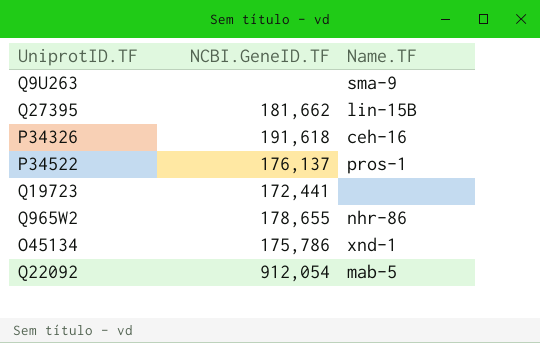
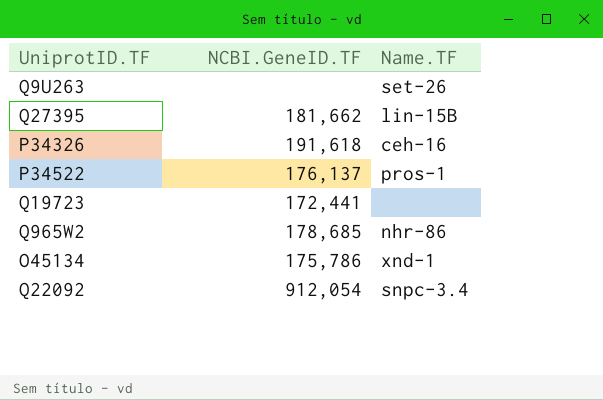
Q9U263 | Name.TF: sma-9 -> set-26
Q965W2 | NCBI.GeneID.TF: 178,655 -> 178,685
Q22092 | Name.TF: mab-5 -> snpc-3.4

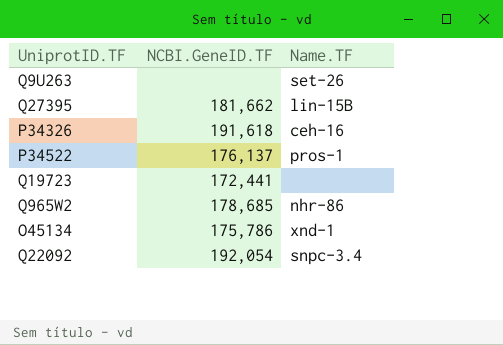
Q22092 | NCBI.GeneID.TF: 912,054 -> 192,054

